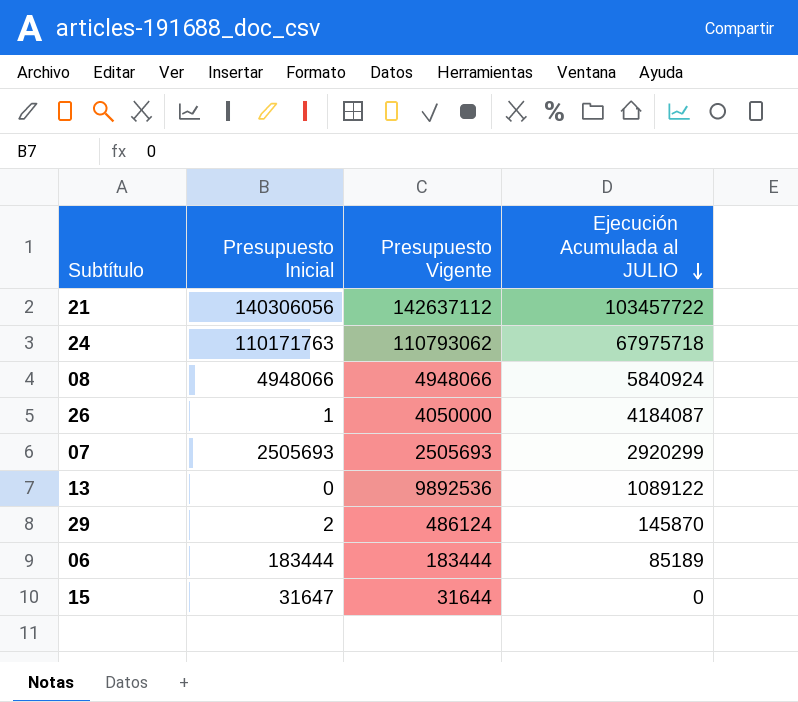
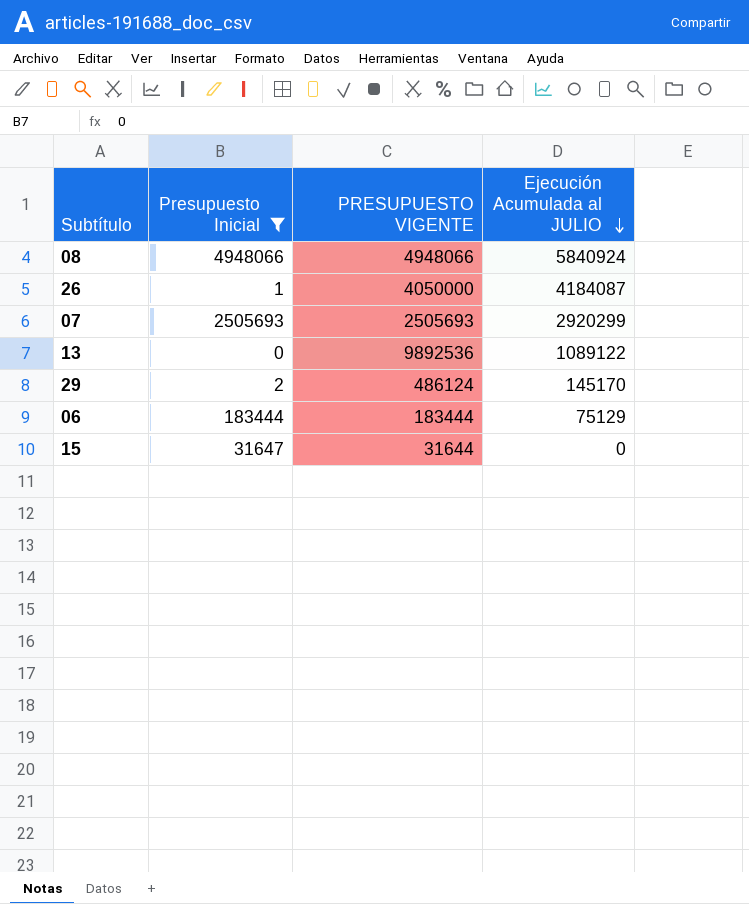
filter: none -> Presupuesto Inicial <= 4948066
column name: Presupuesto Vigente -> PRESUPUESTO VIGENTE
29 | Ejecución Acumulada al JULIO: 145870 -> 145170
06 | Ejecución Acumulada al JULIO: 85189 -> 75129

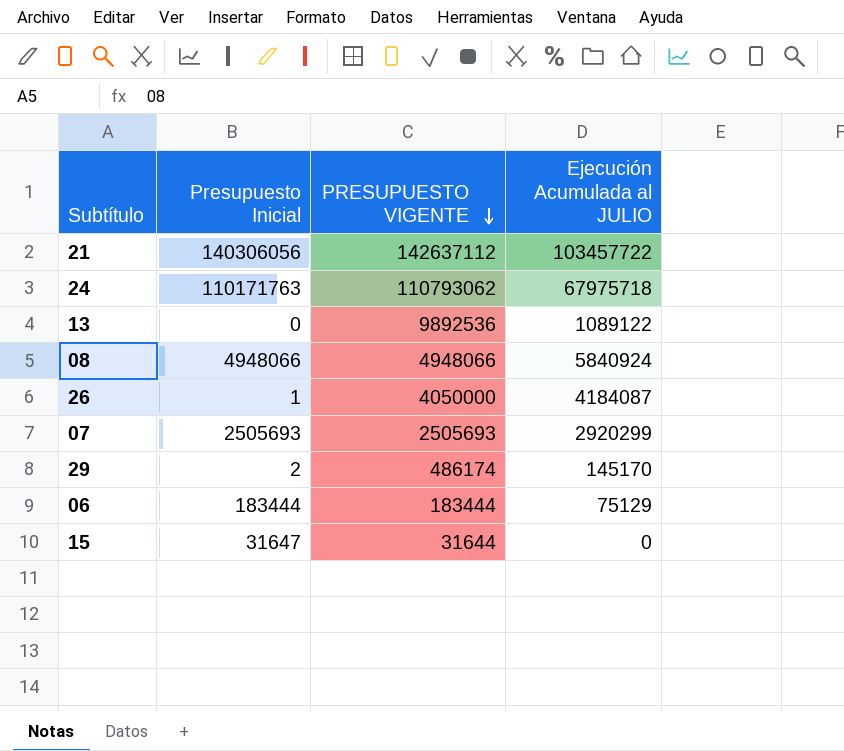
filter: Presupuesto Inicial <= 4948066 -> none
row order: Ejecución Acumulada al JULIO descending -> PRESUPUESTO VIGENTE descending
29 | PRESUPUESTO VIGENTE: 486124 -> 486174

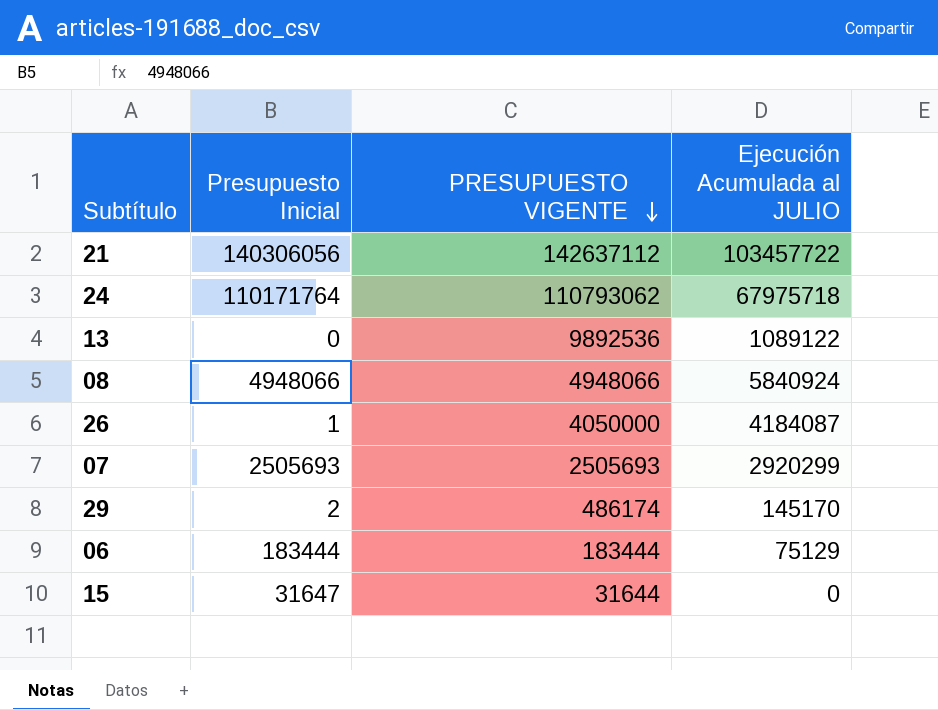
24 | Presupuesto Inicial: 110171763 -> 110171764

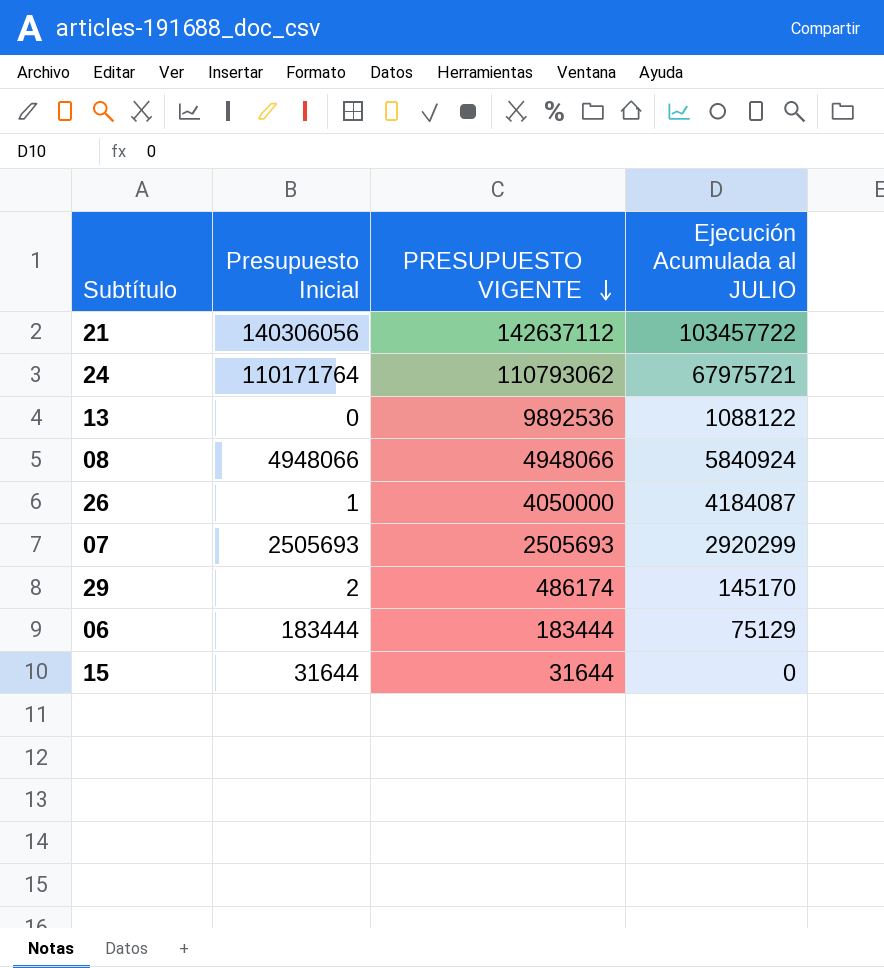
24 | Ejecución Acumulada al JULIO: 67975718 -> 67975721
13 | Ejecución Acumulada al JULIO: 1089122 -> 1088122
15 | Presupuesto Inicial: 31647 -> 31644

